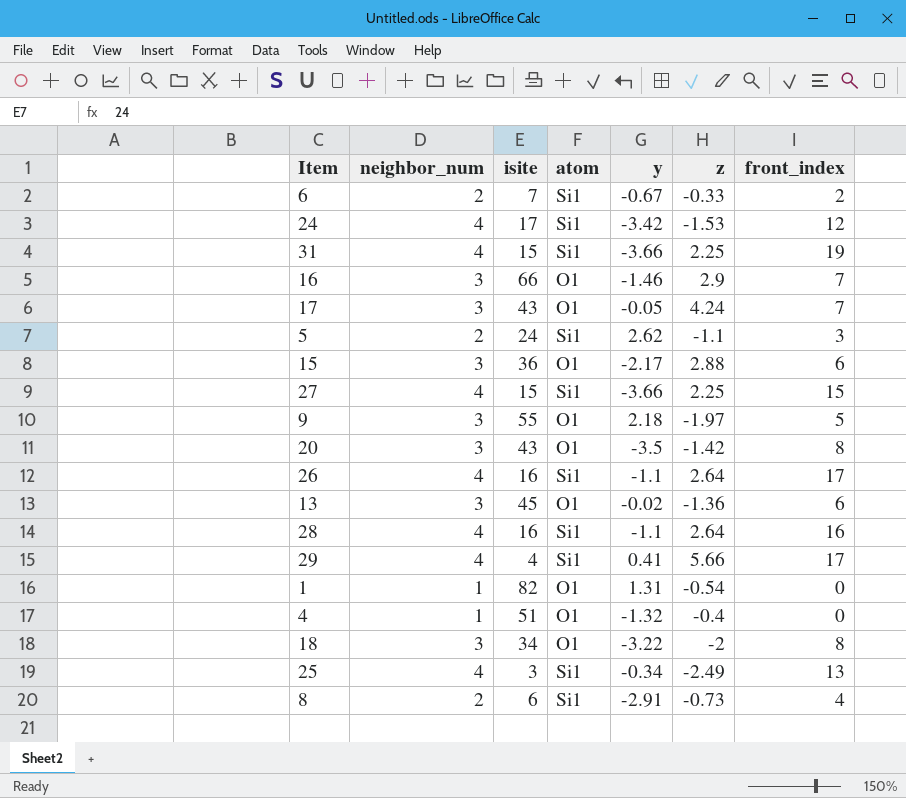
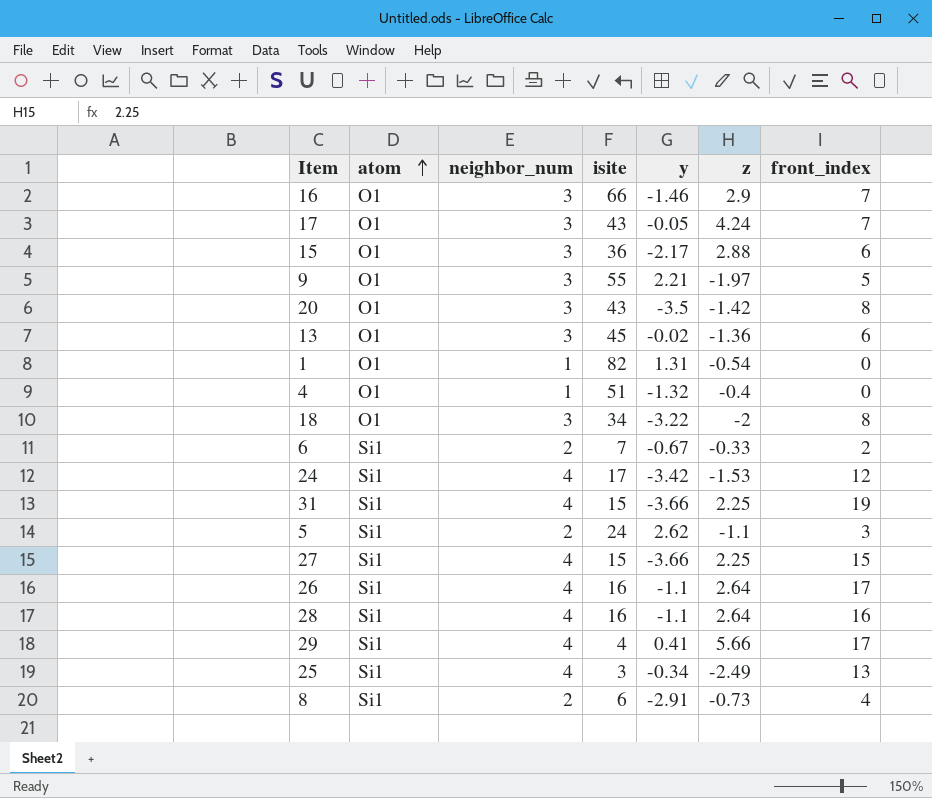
row order: none -> atom ascending
column atom | position: 4 -> 2
9 | y: 2.18 -> 2.21

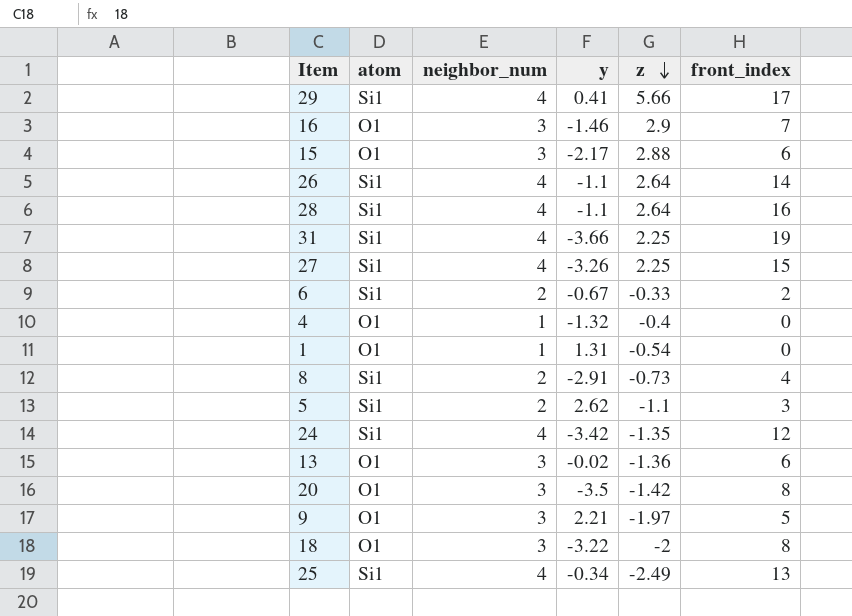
row order: atom ascending -> z descending
column isite | position: 4 -> none
row 17: O1 | 3 | 43 | -0.05 | 4.24 | 7 -> none
26 | front_index: 17 -> 14
27 | y: -3.66 -> -3.26
24 | z: -1.53 -> -1.35

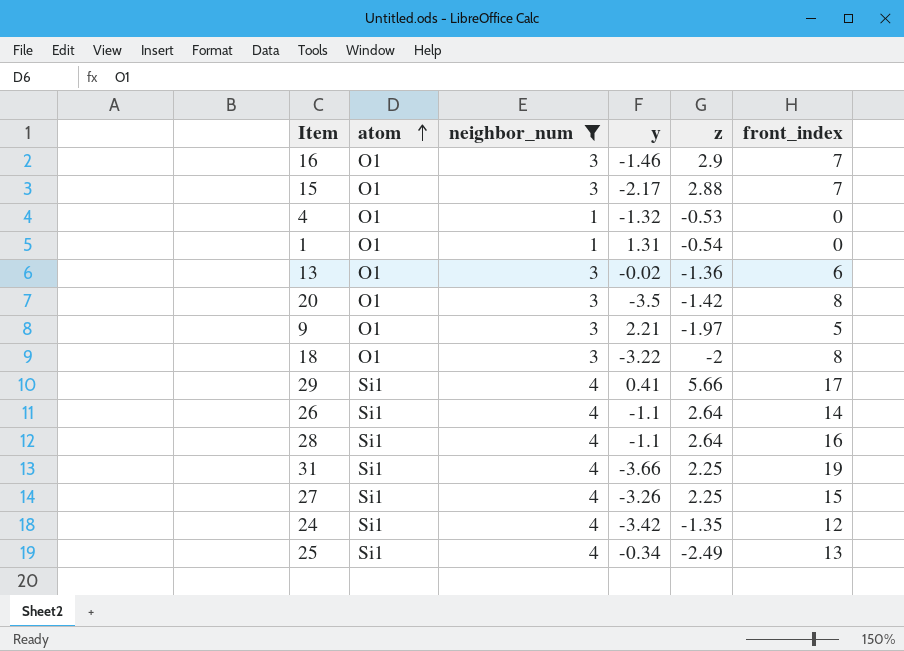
filter: none -> neighbor_num != 2
row order: z descending -> atom ascending
15 | front_index: 6 -> 7
4 | z: -0.4 -> -0.53

